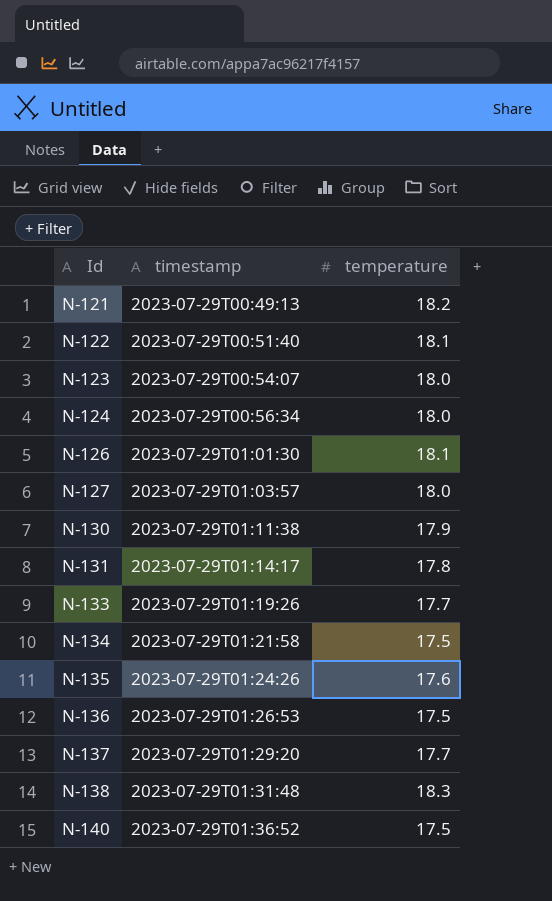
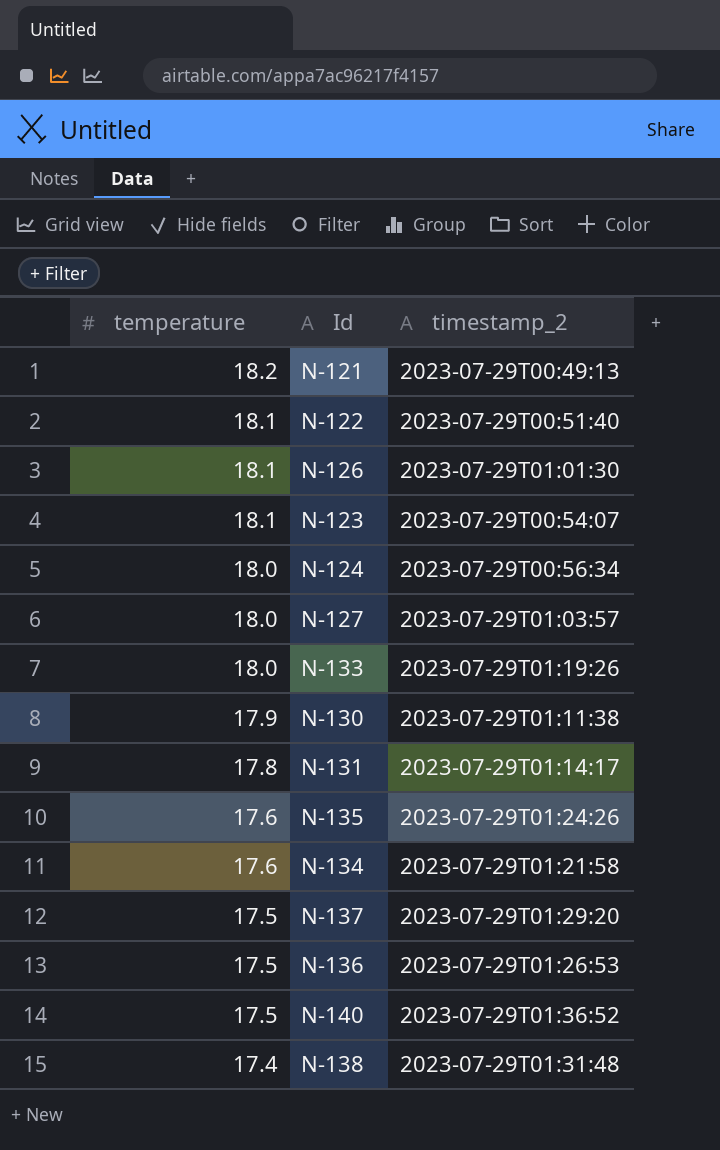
row order: Id ascending -> temperature descending
column temperature | position: 3 -> 1
column name: timestamp -> timestamp_2
N-123 | temperature: 18.0 -> 18.1
N-133 | temperature: 17.7 -> 18.0
N-134 | temperature: 17.5 -> 17.6
N-137 | temperature: 17.7 -> 17.5
N-138 | temperature: 18.3 -> 17.4

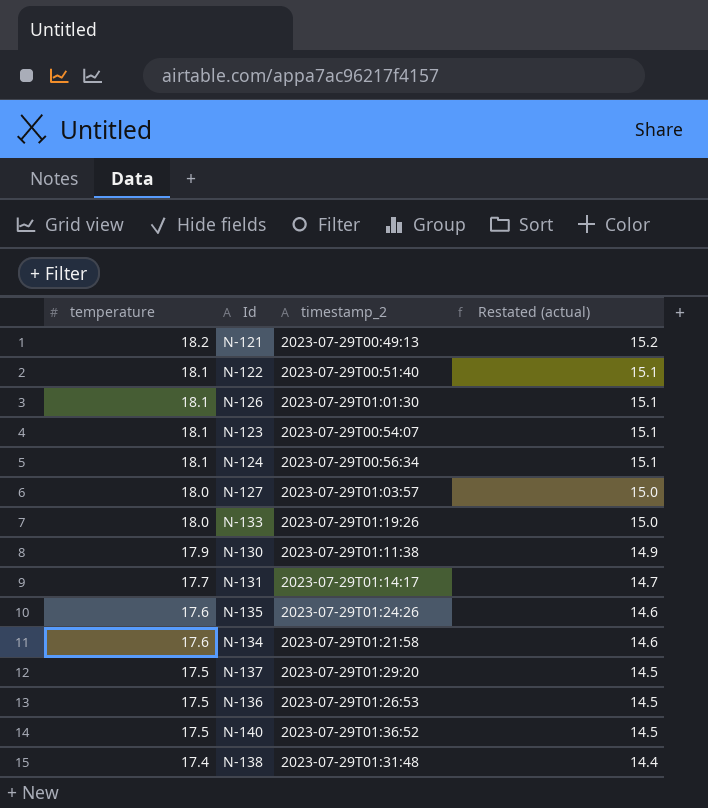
column Restated (actual) | formula: none -> [temperature] - 3
N-124 | temperature: 18.0 -> 18.1
N-131 | temperature: 17.8 -> 17.7

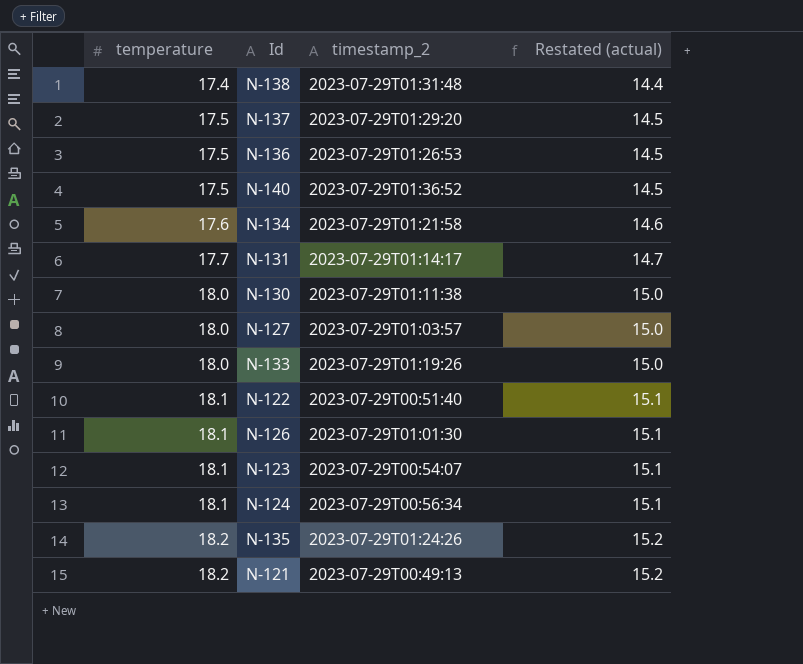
row order: temperature descending -> temperature ascending
N-130 | temperature: 17.9 -> 18.0
N-130 | Restated (actual): 14.9 -> 15.0
N-135 | temperature: 17.6 -> 18.2
N-135 | Restated (actual): 14.6 -> 15.2

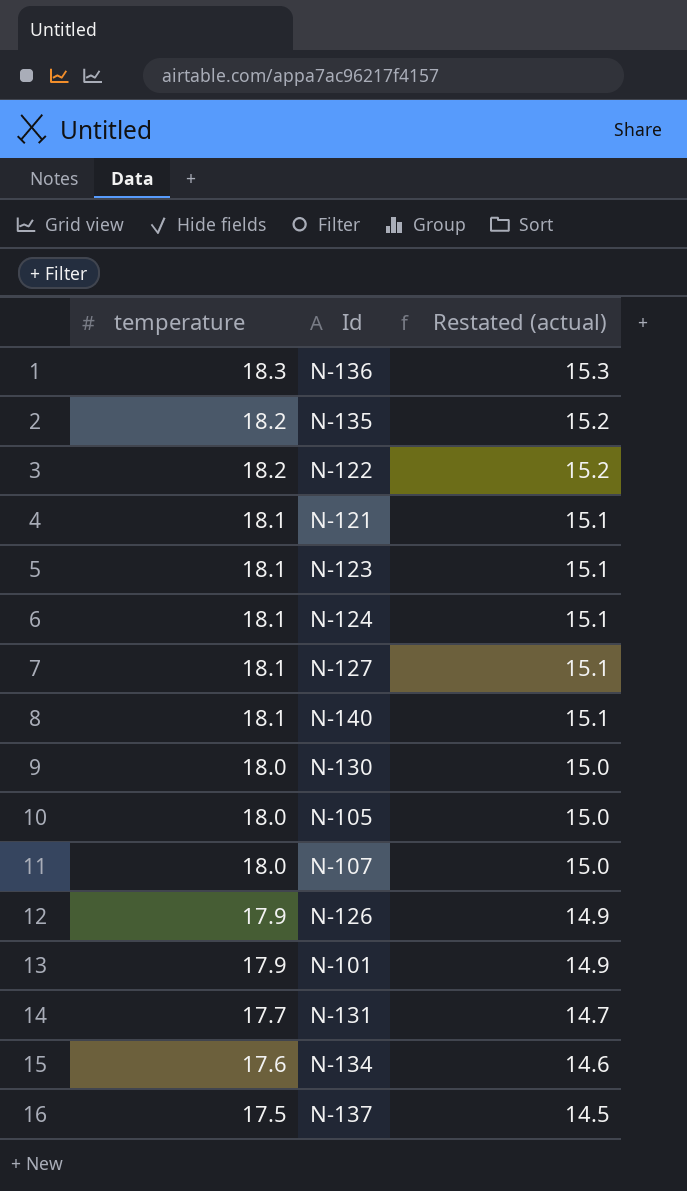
row order: temperature ascending -> temperature descending
column timestamp_2 | position: 3 -> none
row N-138: 17.4 | 2023-07-29T01:31:48 | 14.4 -> none
row N-133: 18.0 | 2023-07-29T01:19:26 | 15.0 -> none
N-136 | temperature: 17.5 -> 18.3
N-136 | Restated (actual): 14.5 -> 15.3
N-122 | temperature: 18.1 -> 18.2
N-122 | Restated (actual): 15.1 -> 15.2
N-121 | temperature: 18.2 -> 18.1
N-121 | Restated (actual): 15.2 -> 15.1
N-127 | temperature: 18.0 -> 18.1
N-127 | Restated (actual): 15.0 -> 15.1
N-140 | temperature: 17.5 -> 18.1
N-140 | Restated (actual): 14.5 -> 15.1
row N-105: none -> 18.0 | 15.0
row N-107: none -> 18.0 | 15.0
N-126 | temperature: 18.1 -> 17.9
N-126 | Restated (actual): 15.1 -> 14.9
row N-101: none -> 17.9 | 14.9

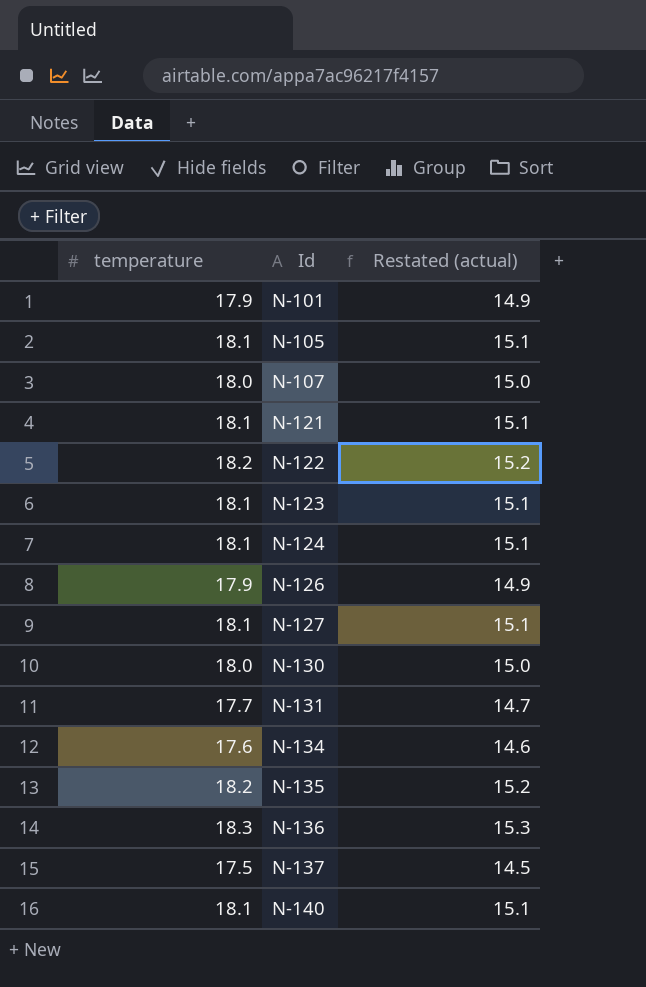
row order: temperature descending -> Id ascending
N-105 | temperature: 18.0 -> 18.1
N-105 | Restated (actual): 15.0 -> 15.1

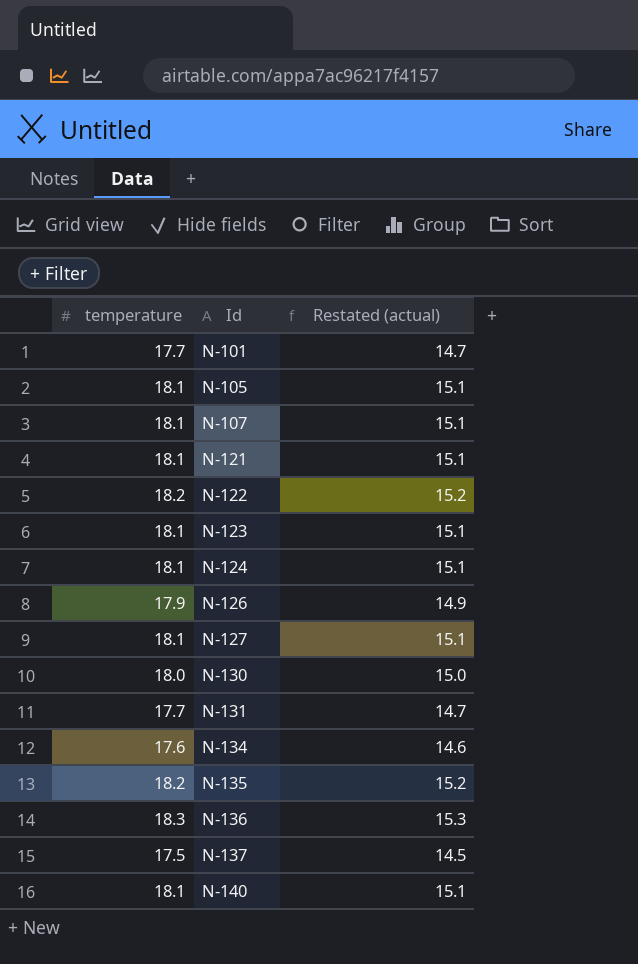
N-101 | temperature: 17.9 -> 17.7
N-101 | Restated (actual): 14.9 -> 14.7
N-107 | temperature: 18.0 -> 18.1
N-107 | Restated (actual): 15.0 -> 15.1

